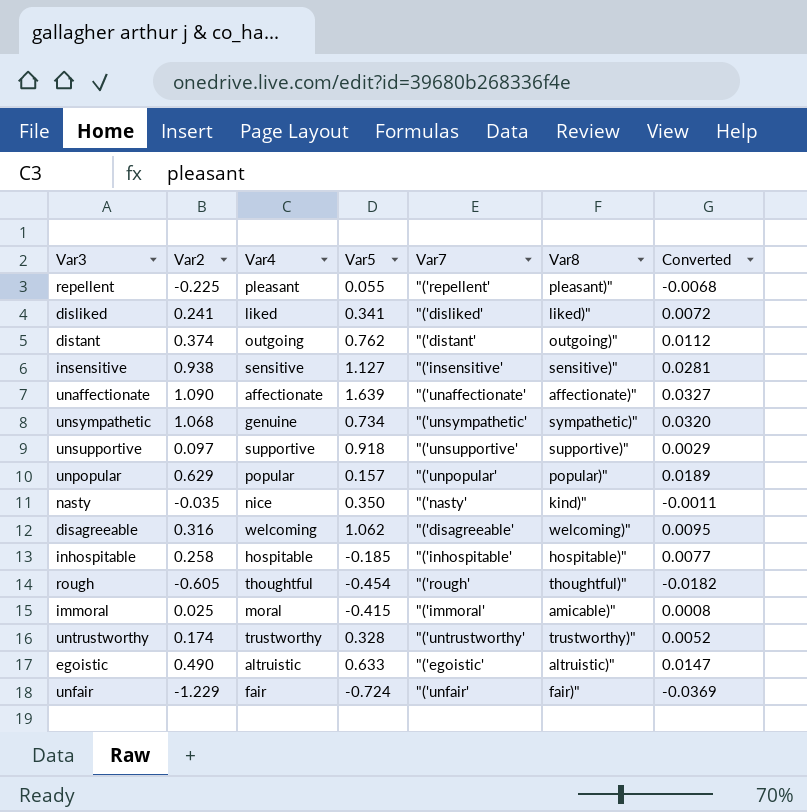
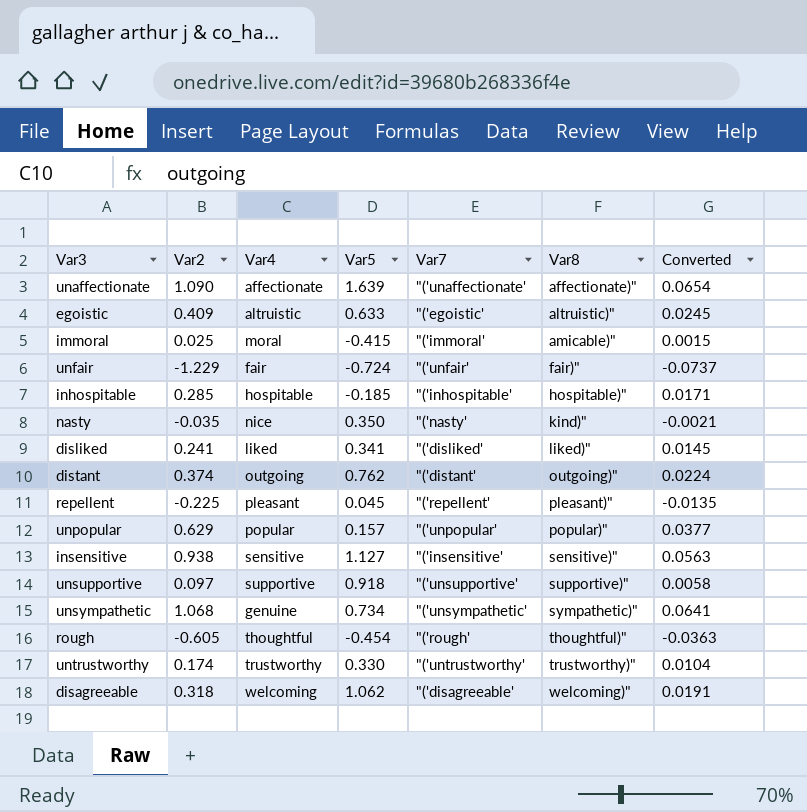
row order: none -> Var8 ascending
column Converted | formula: [Var2] * 0.03 -> [Var2] * 0.06
egoistic | Var2: 0.490 -> 0.409
inhospitable | Var2: 0.258 -> 0.285
repellent | Var5: 0.055 -> 0.045
untrustworthy | Var5: 0.328 -> 0.330
disagreeable | Var2: 0.316 -> 0.318

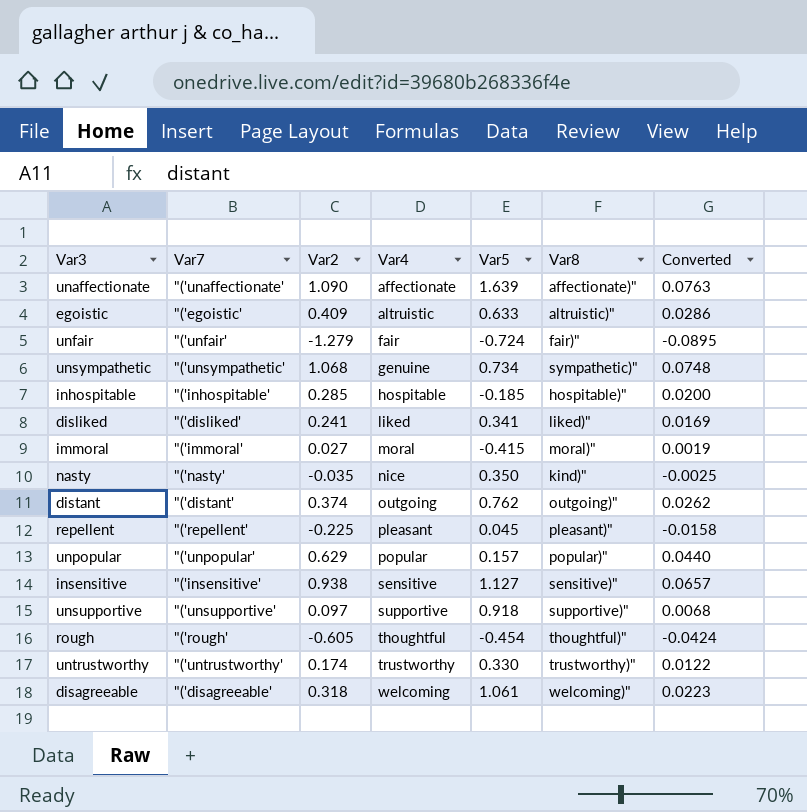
row order: Var8 ascending -> Var4 ascending
column Var7 | position: 5 -> 2
column Converted | formula: [Var2] * 0.06 -> [Var2] * 0.07
unfair | Var2: -1.229 -> -1.279
immoral | Var2: 0.025 -> 0.027
immoral | Var8: amicable)" -> moral)"
disagreeable | Var5: 1.062 -> 1.061

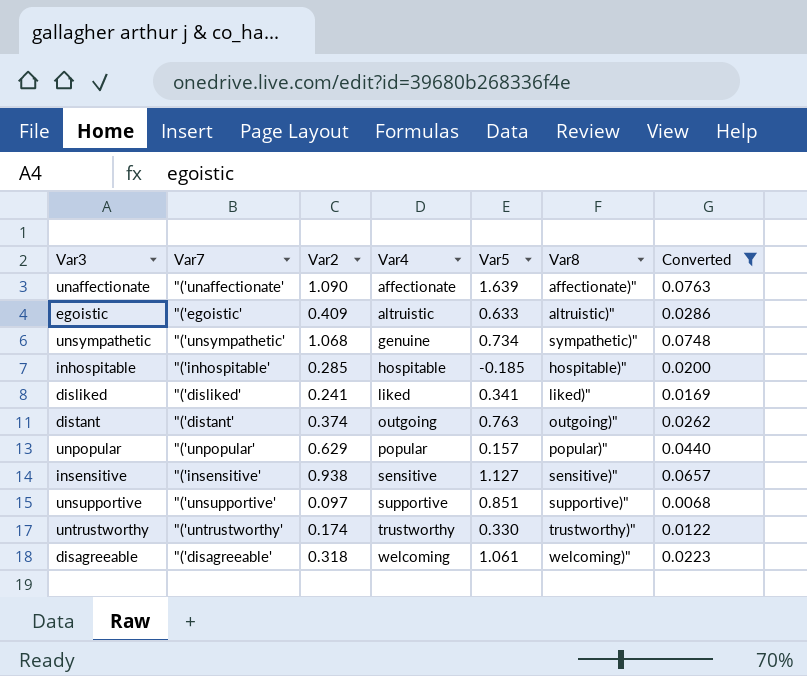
filter: none -> Converted >= 0.0068
distant | Var5: 0.762 -> 0.763
unsupportive | Var5: 0.918 -> 0.851

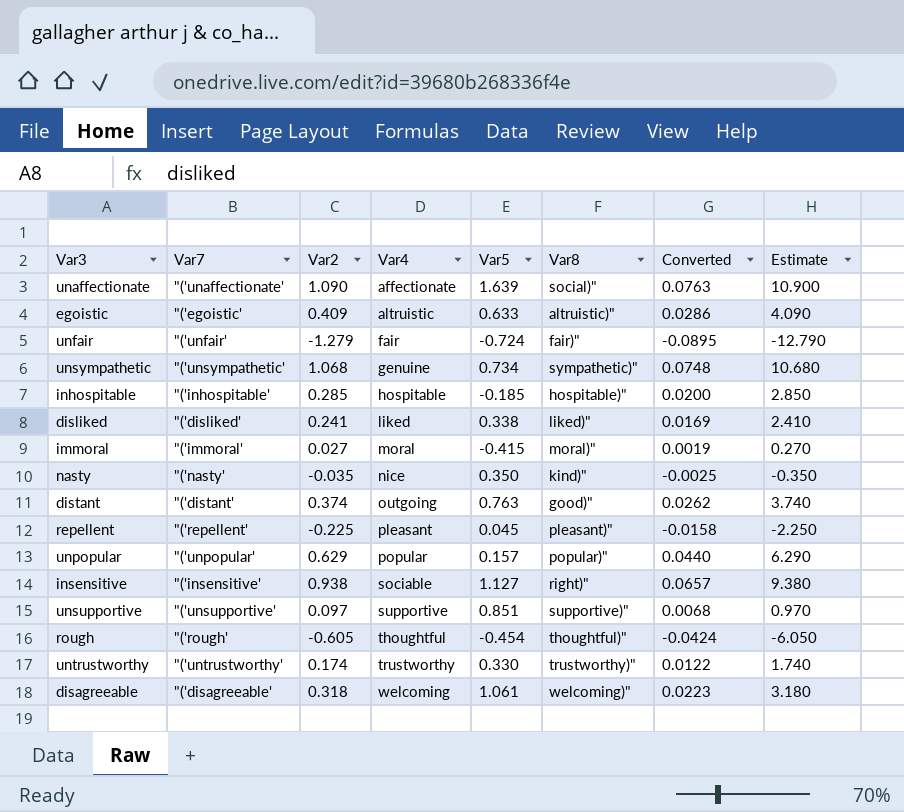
filter: Converted >= 0.0068 -> none
column Estimate | formula: none -> [Var2] * 10
unaffectionate | Var8: affectionate)" -> social)"
disliked | Var5: 0.341 -> 0.338
distant | Var8: outgoing)" -> good)"
insensitive | Var4: sensitive -> sociable
insensitive | Var8: sensitive)" -> right)"

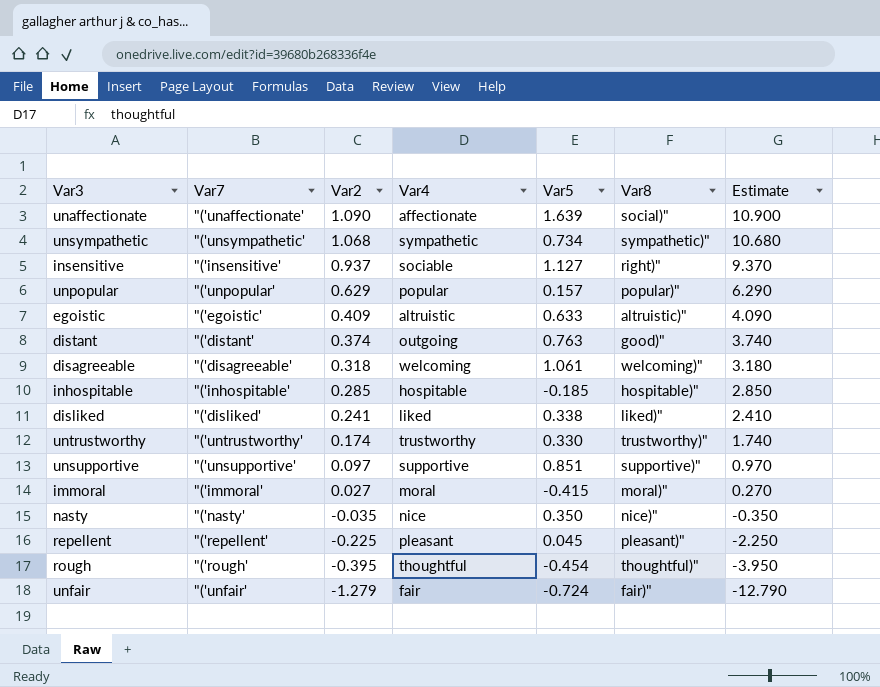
row order: Var4 ascending -> Var2 descending
column Converted | formula: [Var2] * 0.07 -> none
unsympathetic | Var4: genuine -> sympathetic
insensitive | Var2: 0.938 -> 0.937
insensitive | Estimate: 9.380 -> 9.370
nasty | Var8: kind)" -> nice)"
rough | Var2: -0.605 -> -0.395
rough | Estimate: -6.050 -> -3.950

